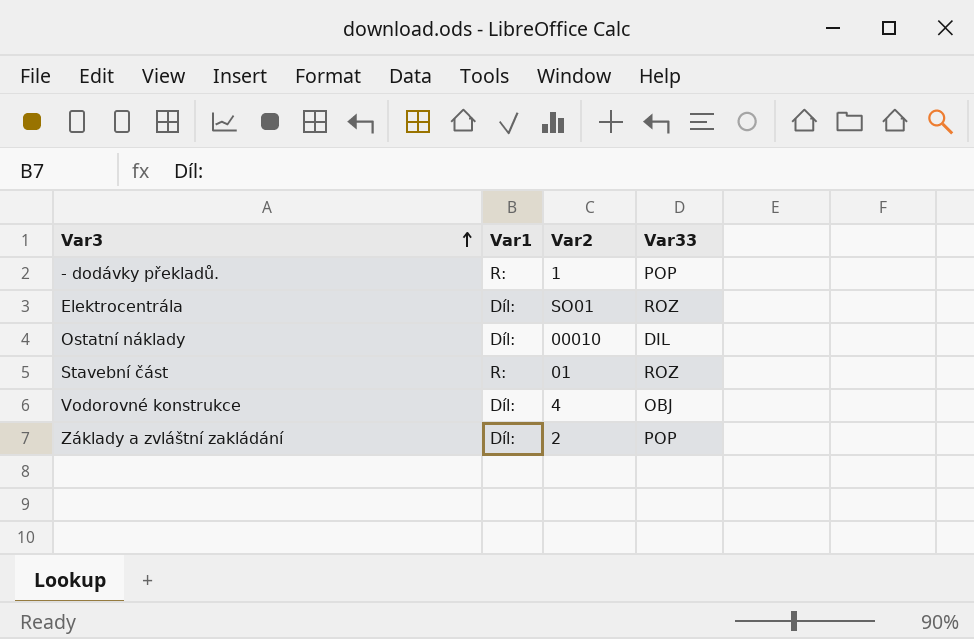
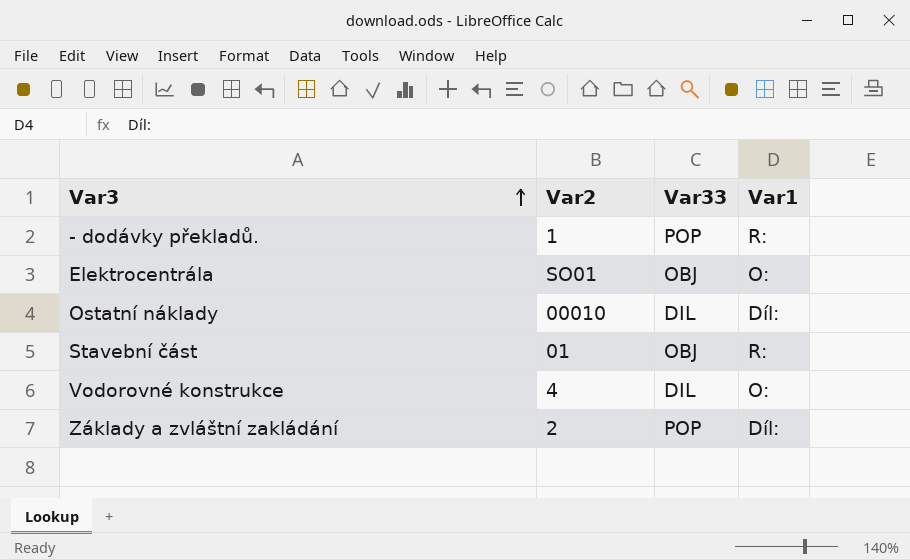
column Var1 | position: 2 -> 4
Elektrocentrála | Var33: ROZ -> OBJ
Elektrocentrála | Var1: Díl: -> O:
Stavební část | Var33: ROZ -> OBJ
Vodorovné konstrukce | Var33: OBJ -> DIL
Vodorovné konstrukce | Var1: Díl: -> O:

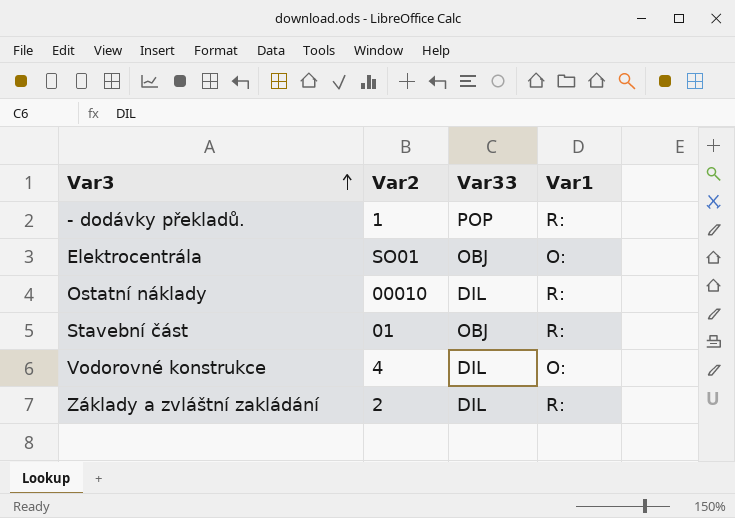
Ostatní náklady | Var1: Díl: -> R:
Základy a zvláštní zakládání | Var33: POP -> DIL
Základy a zvláštní zakládání | Var1: Díl: -> R:

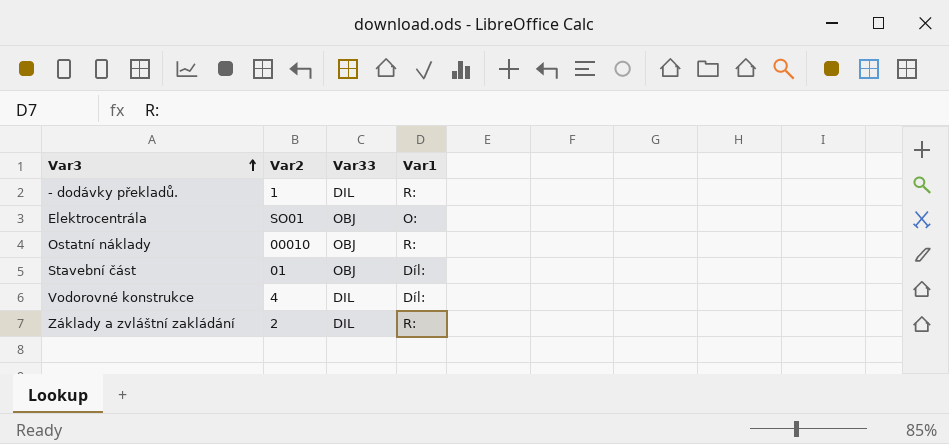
- dodávky překladů. | Var33: POP -> DIL
Ostatní náklady | Var33: DIL -> OBJ
Stavební část | Var1: R: -> Díl:
Vodorovné konstrukce | Var1: O: -> Díl:

